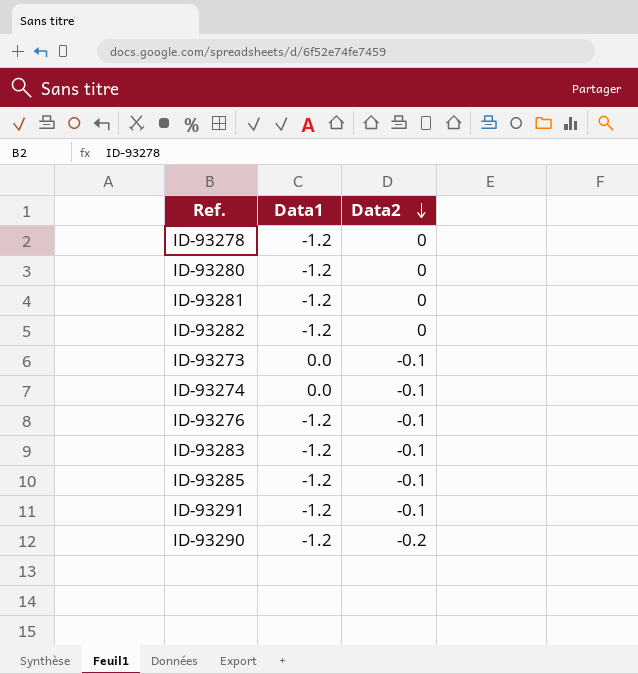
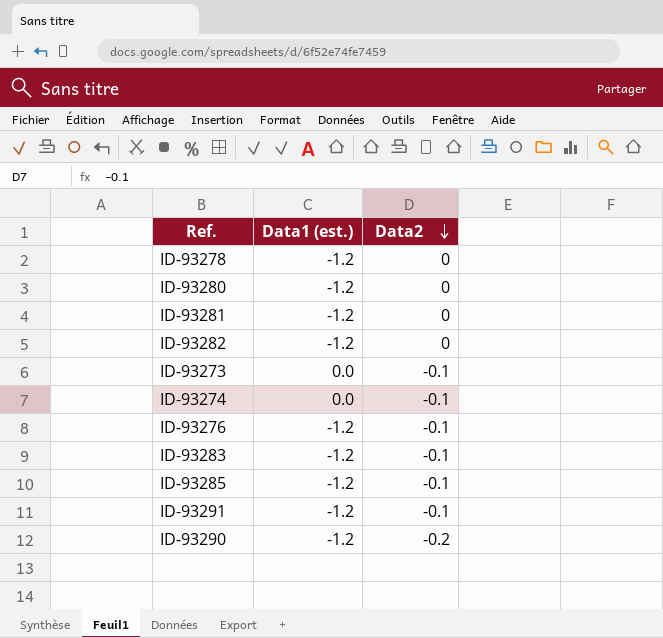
column name: Data1 -> Data1 (est.)

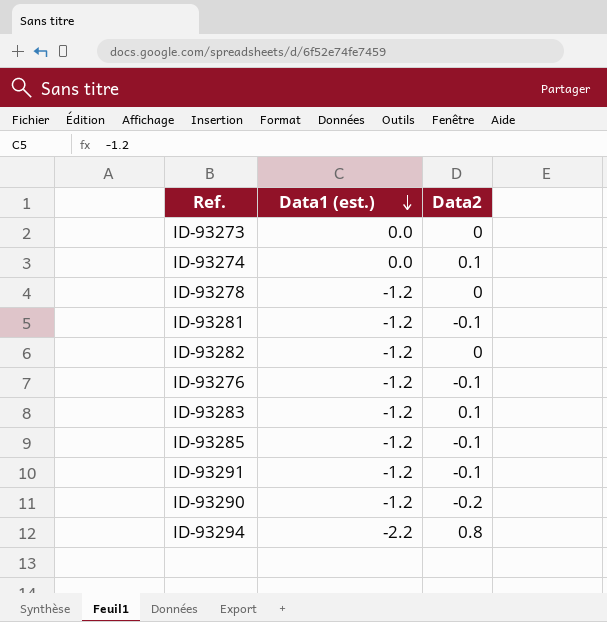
row order: Data2 descending -> Data1 (est.) descending
row ID-93280: -1.2 | 0 -> none
ID-93273 | Data2: -0.1 -> 0
ID-93274 | Data2: -0.1 -> 0.1
ID-93281 | Data2: 0 -> -0.1
ID-93283 | Data2: -0.1 -> 0.1
row ID-93294: none -> -2.2 | 0.8

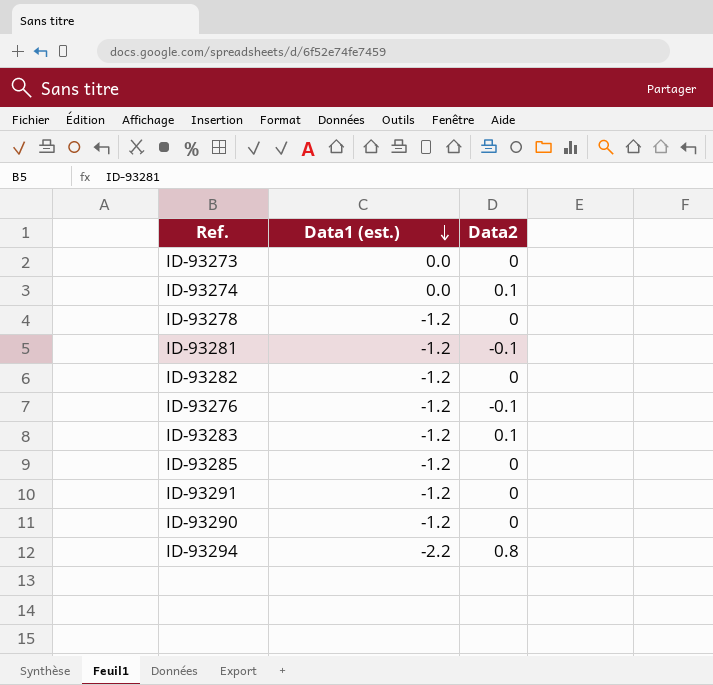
ID-93285 | Data2: -0.1 -> 0
ID-93291 | Data2: -0.1 -> 0
ID-93290 | Data2: -0.2 -> 0

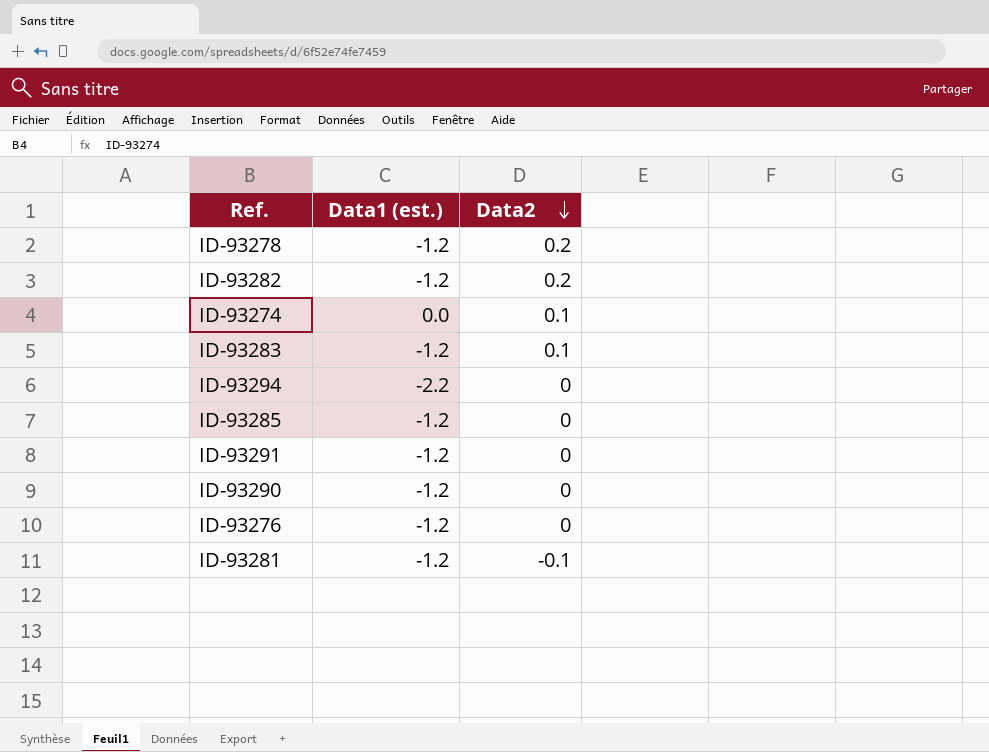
row order: Data1 (est.) descending -> Data2 descending
row ID-93273: 0.0 | 0 -> none
ID-93278 | Data2: 0 -> 0.2
ID-93282 | Data2: 0 -> 0.2
ID-93294 | Data2: 0.8 -> 0
ID-93276 | Data2: -0.1 -> 0

